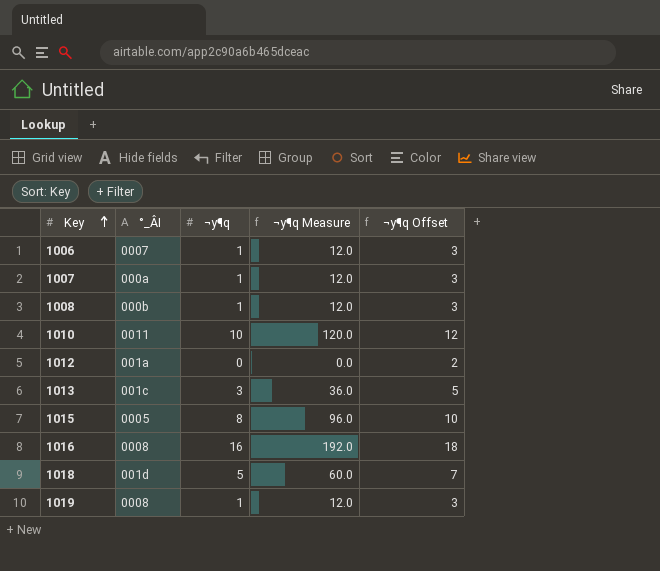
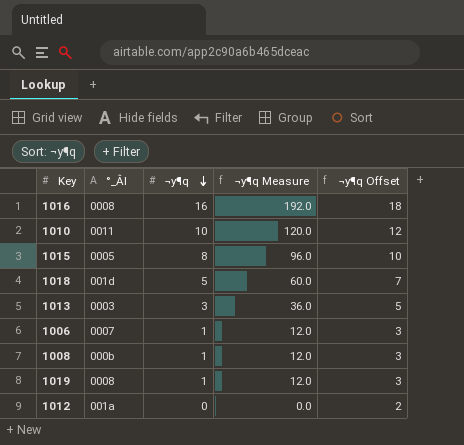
row order: Key ascending -> ¬y¶q descending
row 1007: 000a | 1 | 12.0 | 3 -> none
1013 | °_ÂI: 001c -> 0003

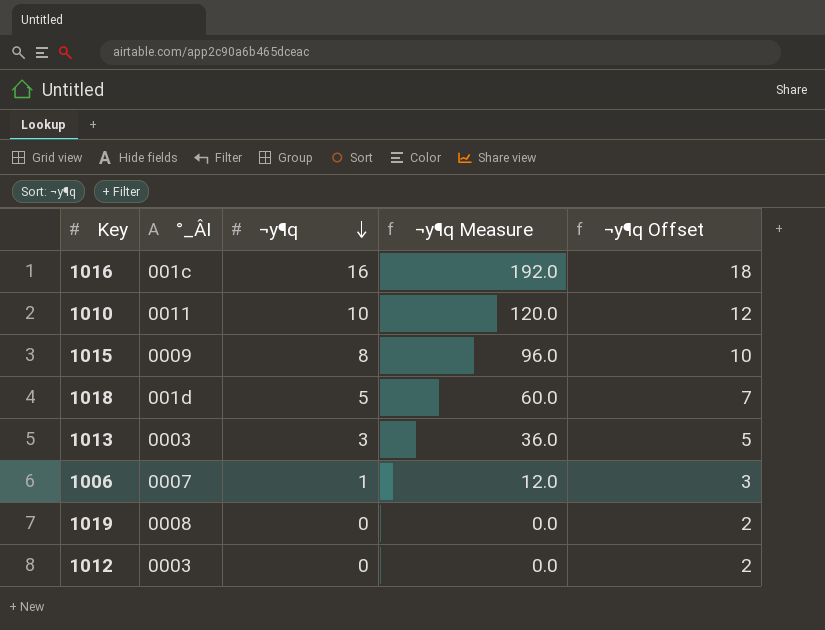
row 1008: 000b | 1 | 12.0 | 3 -> none
1016 | °_ÂI: 0008 -> 001c
1015 | °_ÂI: 0005 -> 0009
1019 | ¬y¶q: 1 -> 0
1019 | ¬y¶q Measure: 12.0 -> 0.0
1019 | ¬y¶q Offset: 3 -> 2
1012 | °_ÂI: 001a -> 0003

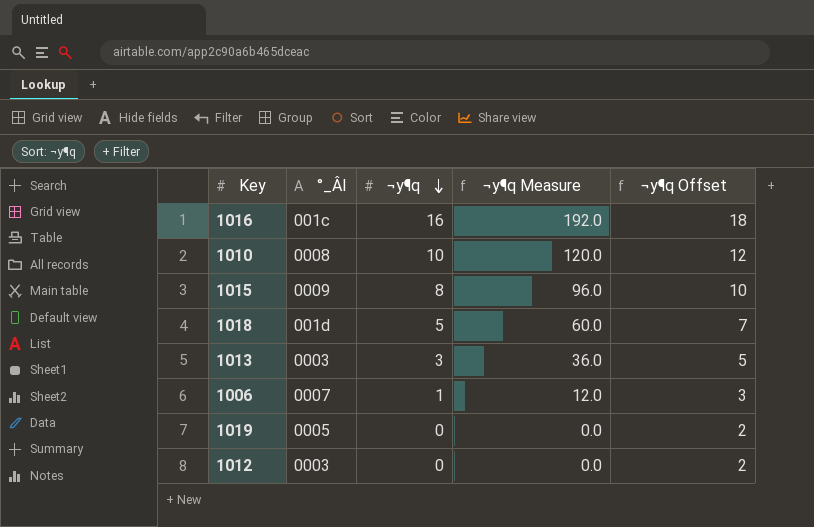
1010 | °_ÂI: 0011 -> 0008
1019 | °_ÂI: 0008 -> 0005

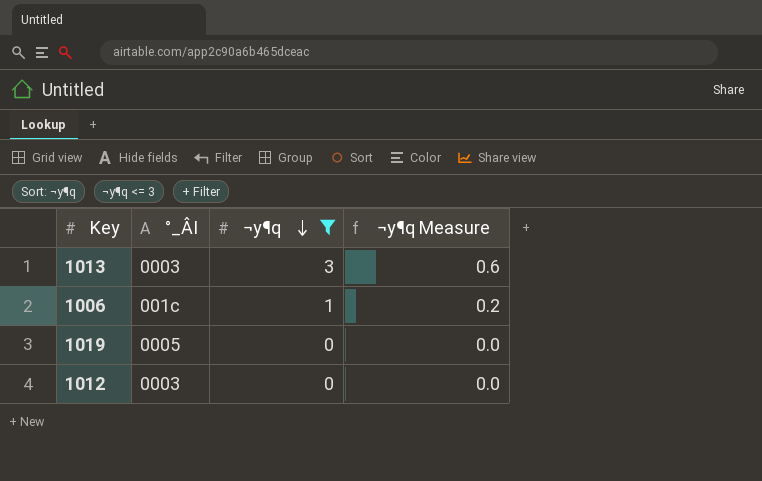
filter: none -> ¬y¶q <= 3
column ¬y¶q Offset | formula: [¬y¶q] + 2 -> none
column ¬y¶q Measure | formula: [¬y¶q] * 12 -> [¬y¶q] * 0.2
1006 | °_ÂI: 0007 -> 001c

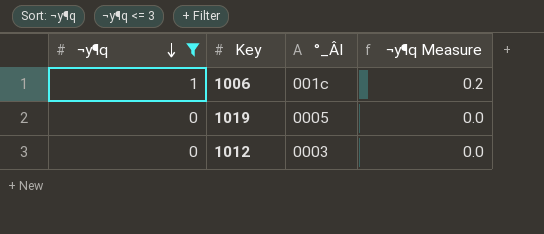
column ¬y¶q | position: 3 -> 1
row 1013: 0003 | 3 | 0.6 -> none

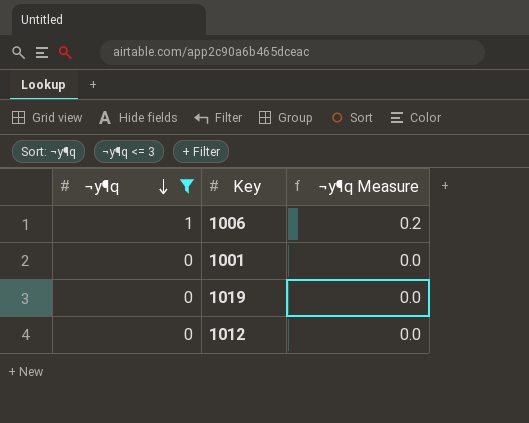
column °_ÂI | position: 3 -> none
row 1001: none -> 0 | 0.0

